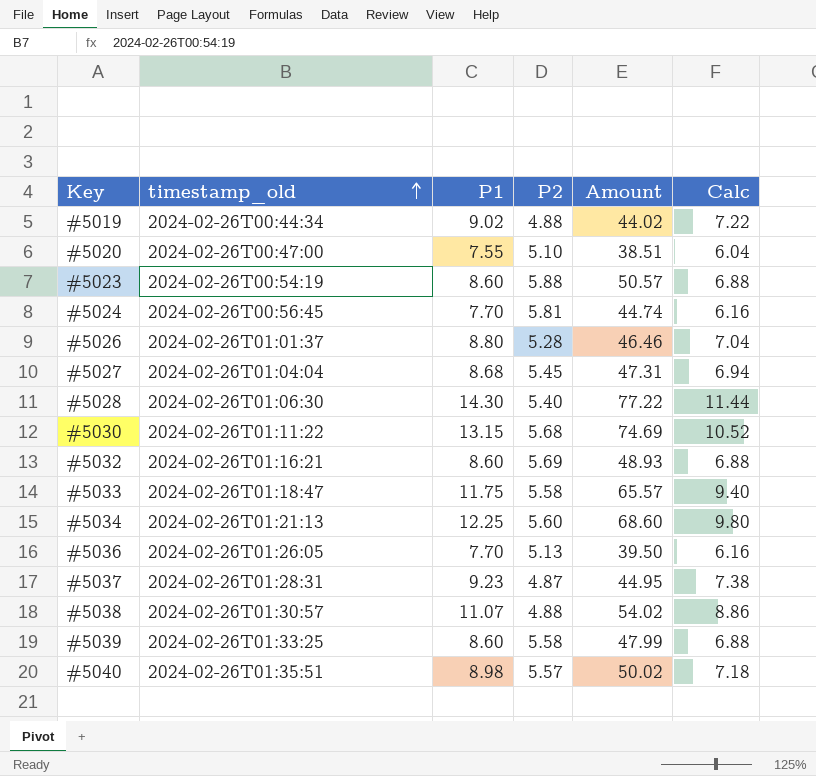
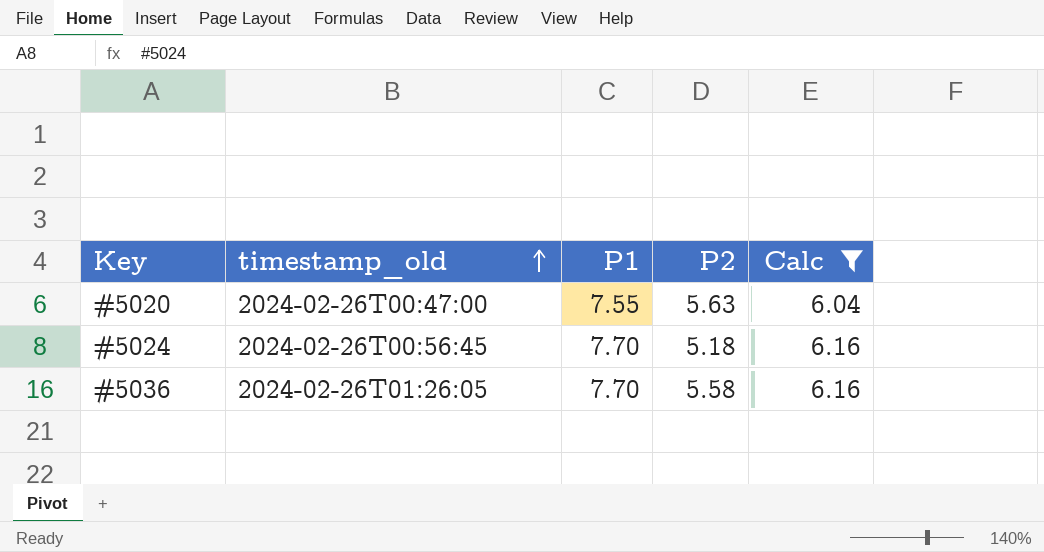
filter: none -> Calc <= 6.16
column Amount | formula: [P1] * [P2] -> none
#5020 | P2: 5.10 -> 5.63
#5024 | P2: 5.81 -> 5.18
#5036 | P2: 5.13 -> 5.58

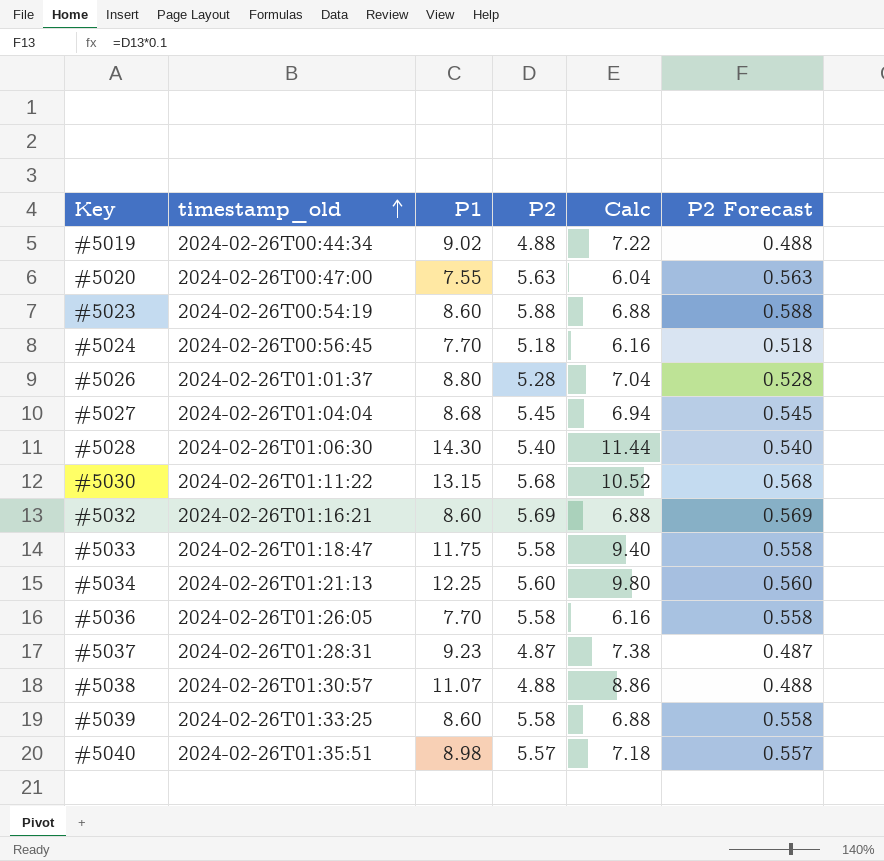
filter: Calc <= 6.16 -> none
column P2 Forecast | formula: none -> [P2] * 0.1

